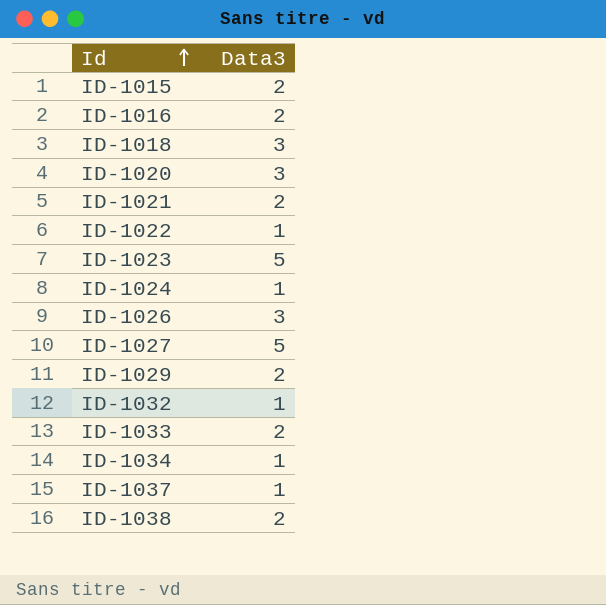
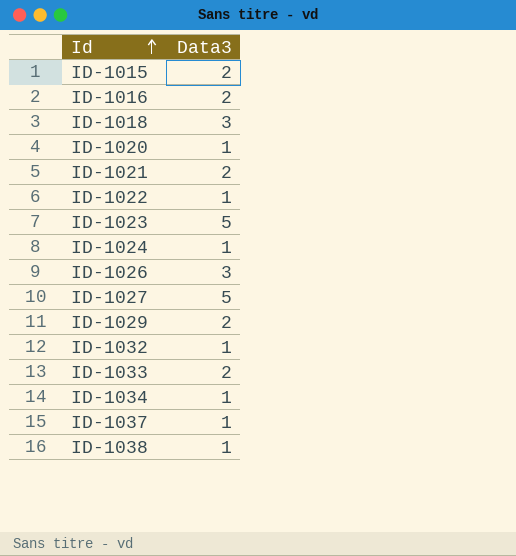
ID-1020 | Data3: 3 -> 1
ID-1038 | Data3: 2 -> 1

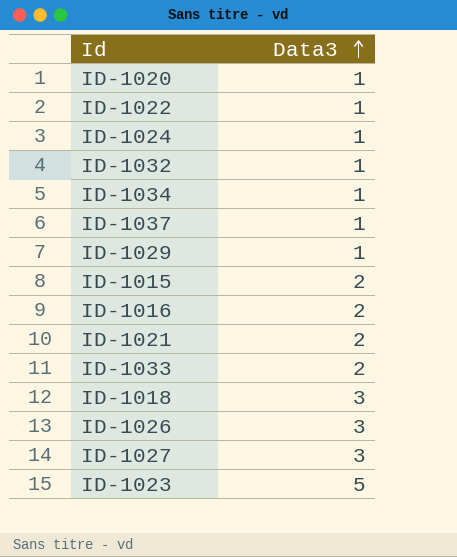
row order: Id ascending -> Data3 ascending
row ID-1038: 1 -> none
ID-1029 | Data3: 2 -> 1
ID-1027 | Data3: 5 -> 3

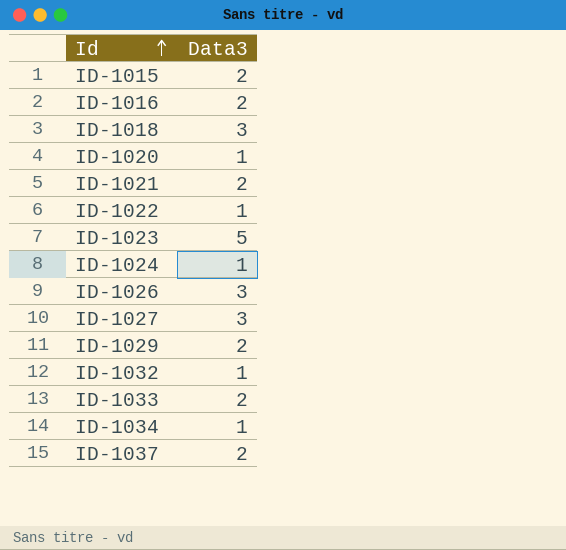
row order: Data3 ascending -> Id ascending
ID-1029 | Data3: 1 -> 2
ID-1037 | Data3: 1 -> 2

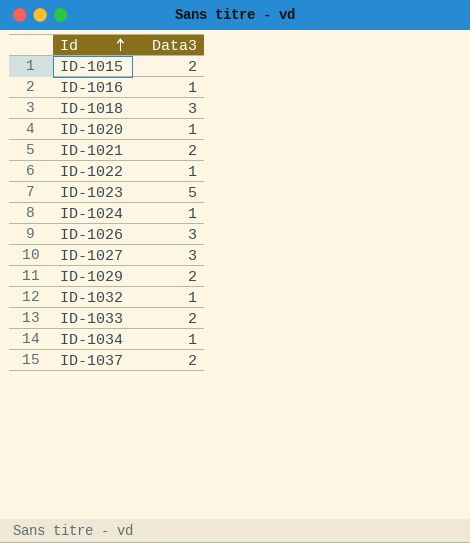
ID-1016 | Data3: 2 -> 1

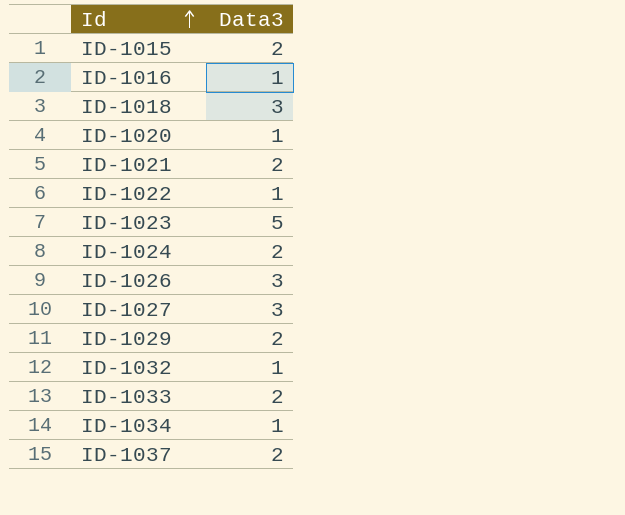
ID-1024 | Data3: 1 -> 2

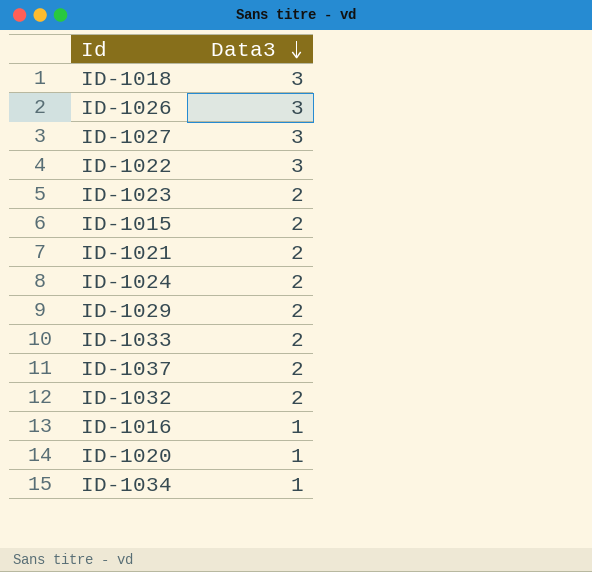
row order: Id ascending -> Data3 descending
ID-1022 | Data3: 1 -> 3
ID-1023 | Data3: 5 -> 2
ID-1032 | Data3: 1 -> 2

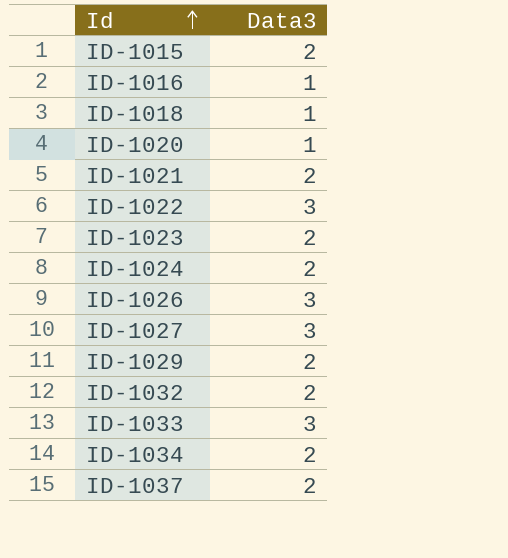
row order: Data3 descending -> Id ascending
ID-1018 | Data3: 3 -> 1
ID-1033 | Data3: 2 -> 3
ID-1034 | Data3: 1 -> 2

